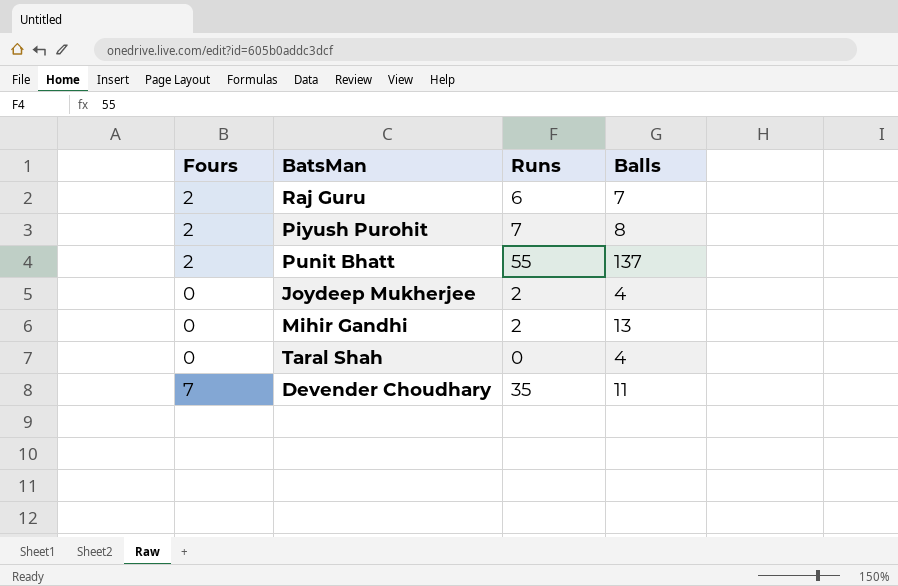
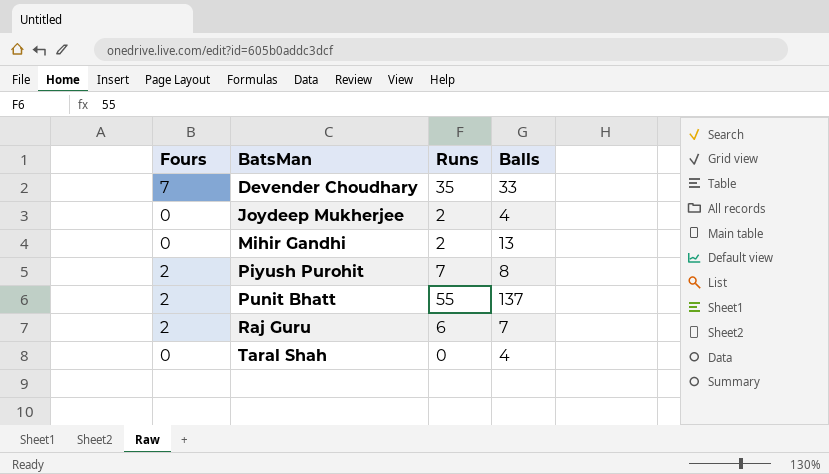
row order: none -> BatsMan ascending
Devender Choudhary | Balls: 11 -> 33

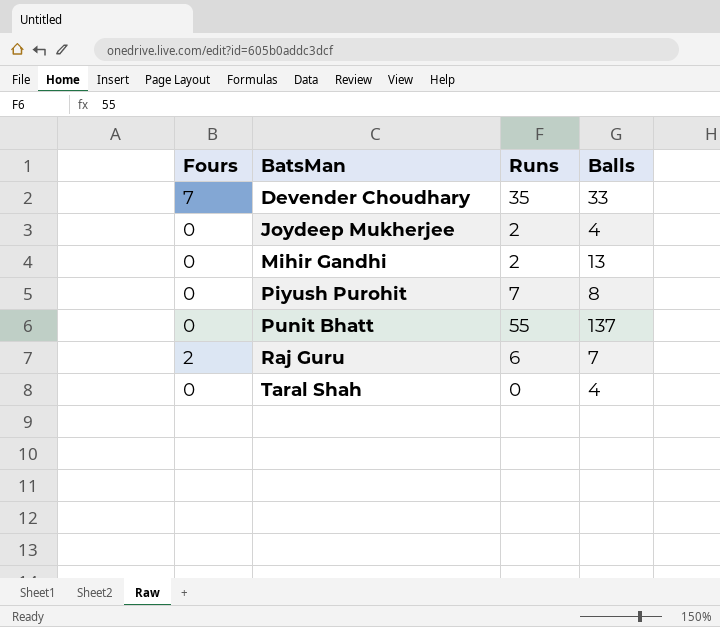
Piyush Purohit | Fours: 2 -> 0
Punit Bhatt | Fours: 2 -> 0

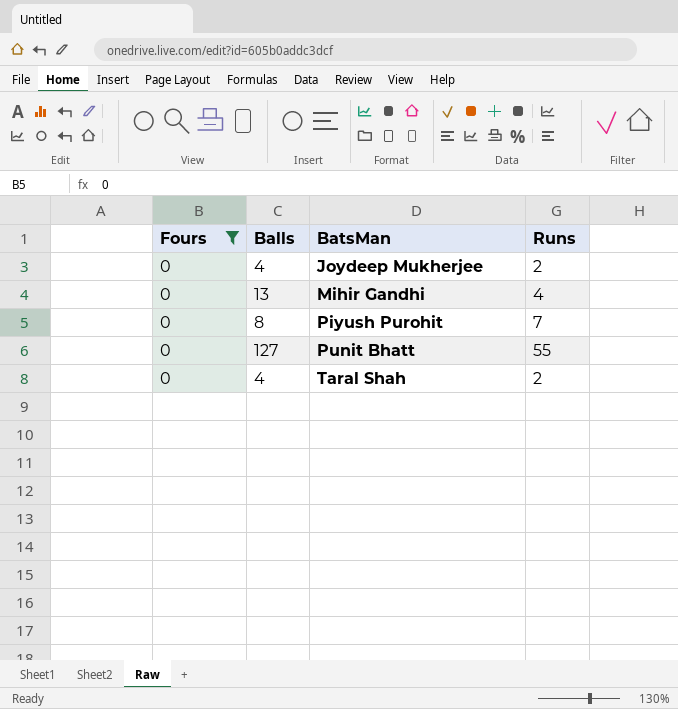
filter: none -> Fours = 0
column Balls | position: 4 -> 2
Mihir Gandhi | Runs: 2 -> 4
Punit Bhatt | Balls: 137 -> 127
Taral Shah | Runs: 0 -> 2

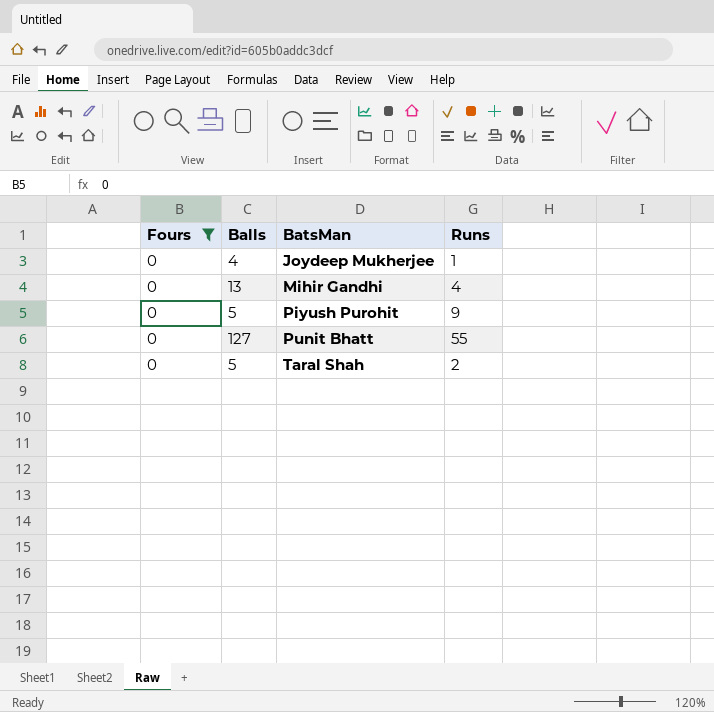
Joydeep Mukherjee | Runs: 2 -> 1
Piyush Purohit | Balls: 8 -> 5
Piyush Purohit | Runs: 7 -> 9
Taral Shah | Balls: 4 -> 5

